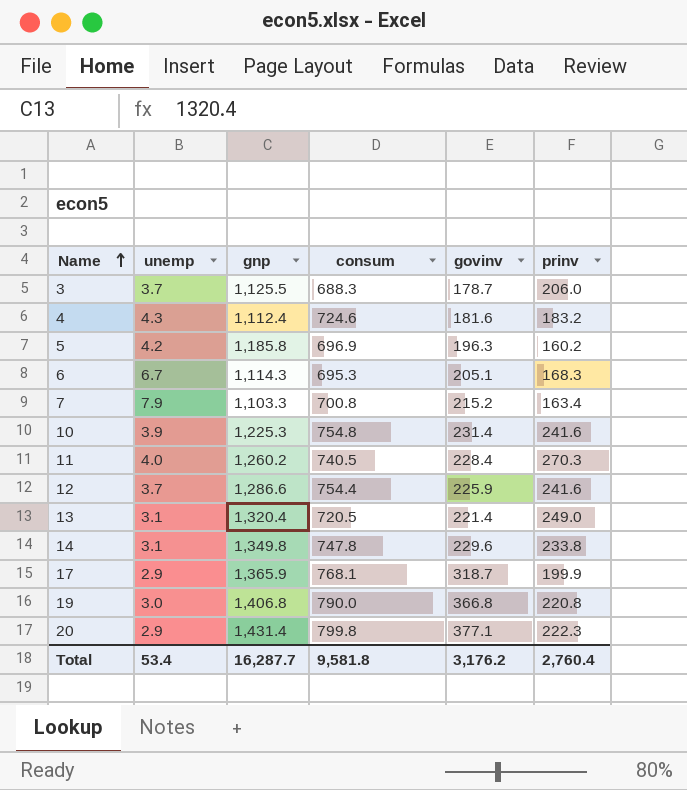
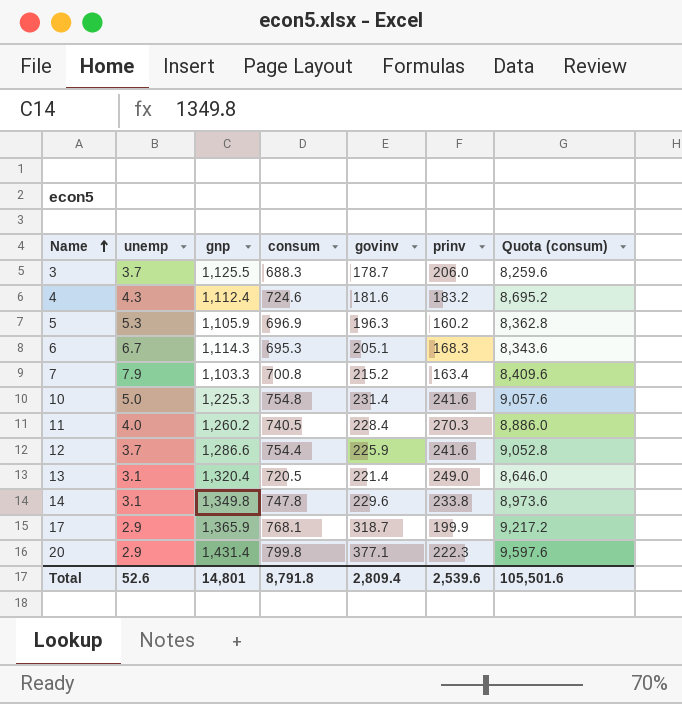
column Quota (consum) | formula: none -> [consum] * 12
row 19: 3.0 | 1,406.8 | 790.0 | 366.8 | 220.8 -> none
5 | unemp: 4.2 -> 5.3
5 | gnp: 1,185.8 -> 1,105.9
10 | unemp: 3.9 -> 5.0
Total | unemp: 53.4 -> 52.6
Total | gnp: 16,287.7 -> 14,801
Total | consum: 9,581.8 -> 8,791.8
Total | govinv: 3,176.2 -> 2,809.4
Total | prinv: 2,760.4 -> 2,539.6

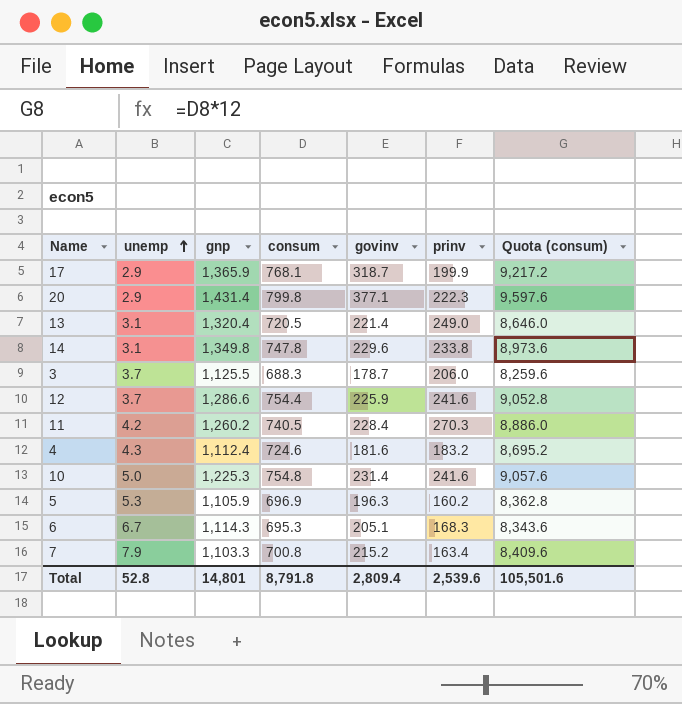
row order: Name ascending -> unemp ascending
11 | unemp: 4.0 -> 4.2
Total | unemp: 52.6 -> 52.8

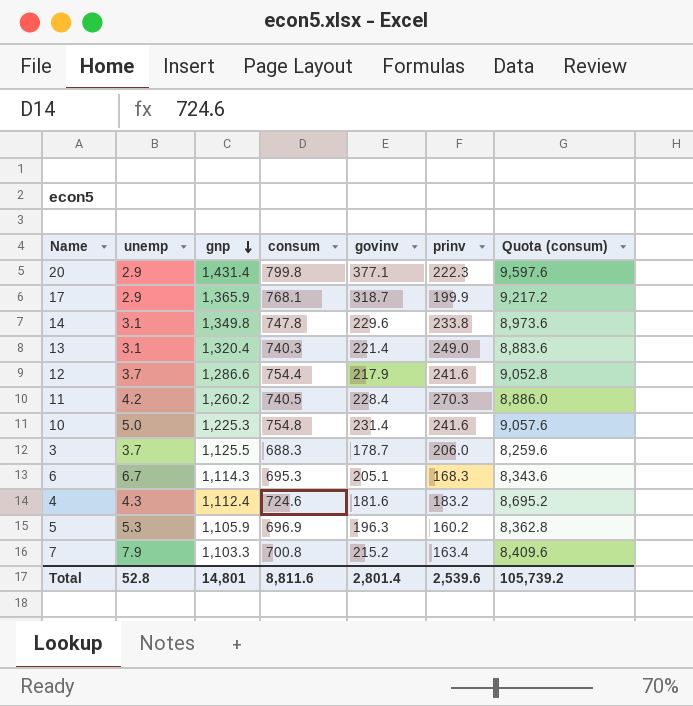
row order: unemp ascending -> gnp descending
13 | consum: 720.5 -> 740.3
13 | Quota (consum): 8,646.0 -> 8,883.6
12 | govinv: 225.9 -> 217.9
Total | consum: 8,791.8 -> 8,811.6
Total | govinv: 2,809.4 -> 2,801.4
Total | Quota (consum): 105,501.6 -> 105,739.2

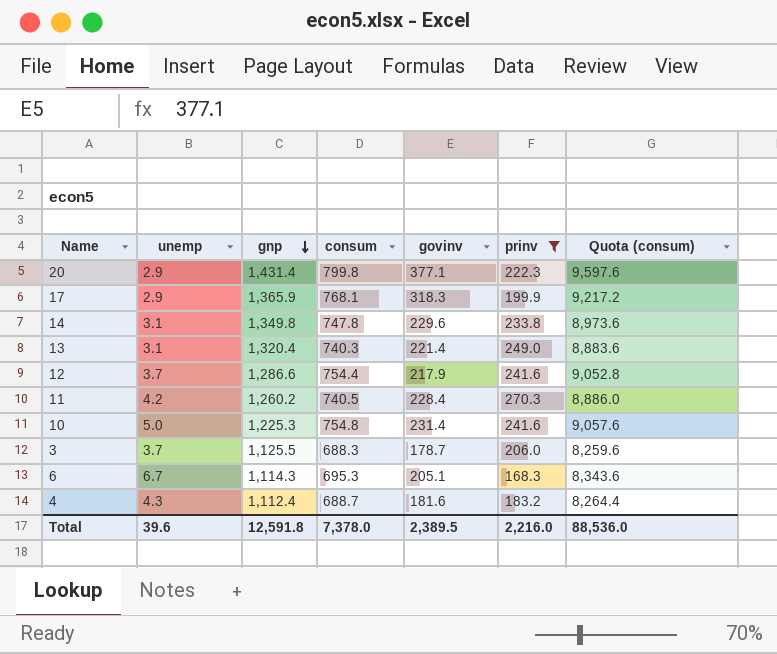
filter: none -> prinv >= 168.3
17 | govinv: 318.7 -> 318.3
4 | consum: 724.6 -> 688.7
4 | Quota (consum): 8,695.2 -> 8,264.4
Total | unemp: 52.8 -> 39.6
Total | gnp: 14,801 -> 12,591.8
Total | consum: 8,811.6 -> 7,378.0
Total | govinv: 2,801.4 -> 2,389.5
Total | prinv: 2,539.6 -> 2,216.0
Total | Quota (consum): 105,739.2 -> 88,536.0

